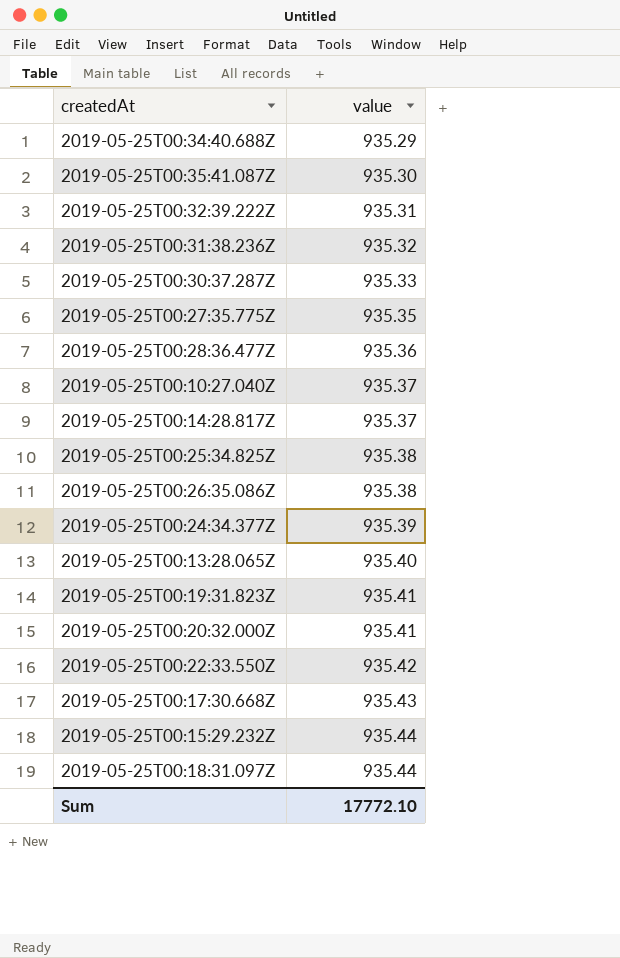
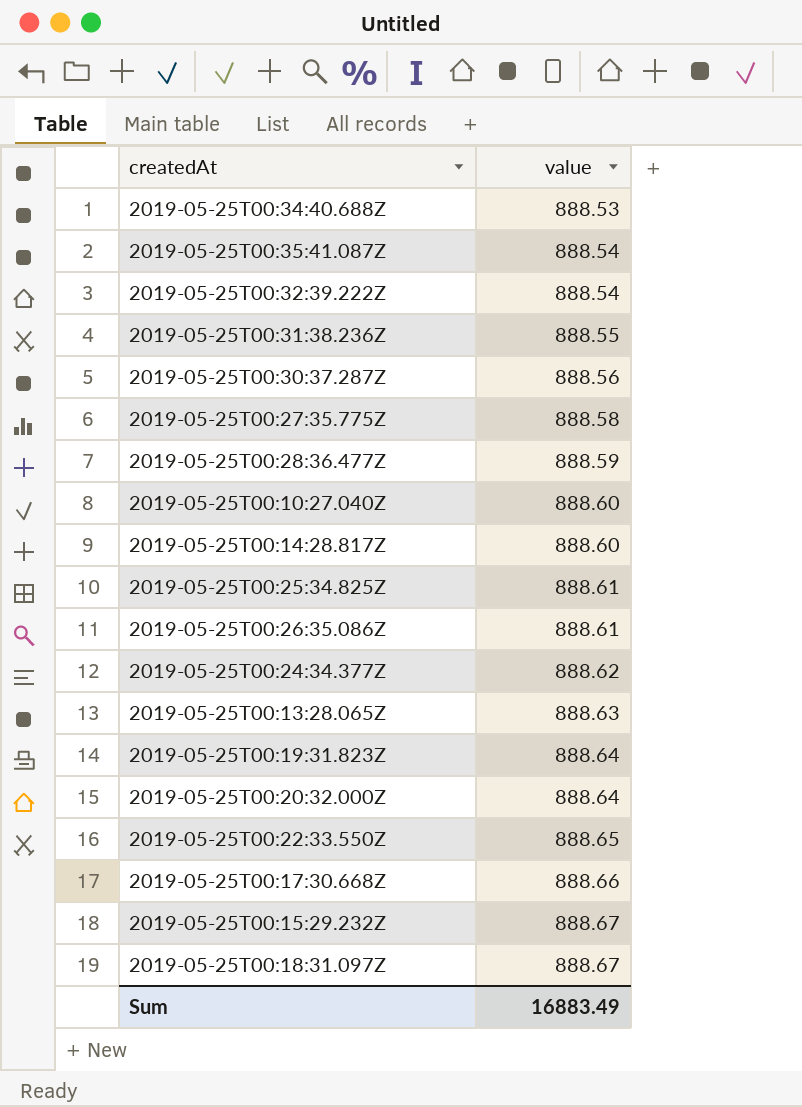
2019-05-25T00:34:40.688Z | value: 935.29 -> 888.53
2019-05-25T00:35:41.087Z | value: 935.30 -> 888.54
2019-05-25T00:32:39.222Z | value: 935.31 -> 888.54
2019-05-25T00:31:38.236Z | value: 935.32 -> 888.55
2019-05-25T00:30:37.287Z | value: 935.33 -> 888.56
2019-05-25T00:27:35.775Z | value: 935.35 -> 888.58
2019-05-25T00:28:36.477Z | value: 935.36 -> 888.59
2019-05-25T00:10:27.040Z | value: 935.37 -> 888.60
2019-05-25T00:14:28.817Z | value: 935.37 -> 888.60
2019-05-25T00:25:34.825Z | value: 935.38 -> 888.61
2019-05-25T00:26:35.086Z | value: 935.38 -> 888.61
2019-05-25T00:24:34.377Z | value: 935.39 -> 888.62
2019-05-25T00:13:28.065Z | value: 935.40 -> 888.63
2019-05-25T00:19:31.823Z | value: 935.41 -> 888.64
2019-05-25T00:20:32.000Z | value: 935.41 -> 888.64
2019-05-25T00:22:33.550Z | value: 935.42 -> 888.65
2019-05-25T00:17:30.668Z | value: 935.43 -> 888.66
2019-05-25T00:15:29.232Z | value: 935.44 -> 888.67
2019-05-25T00:18:31.097Z | value: 935.44 -> 888.67
Sum | value: 17772.10 -> 16883.49

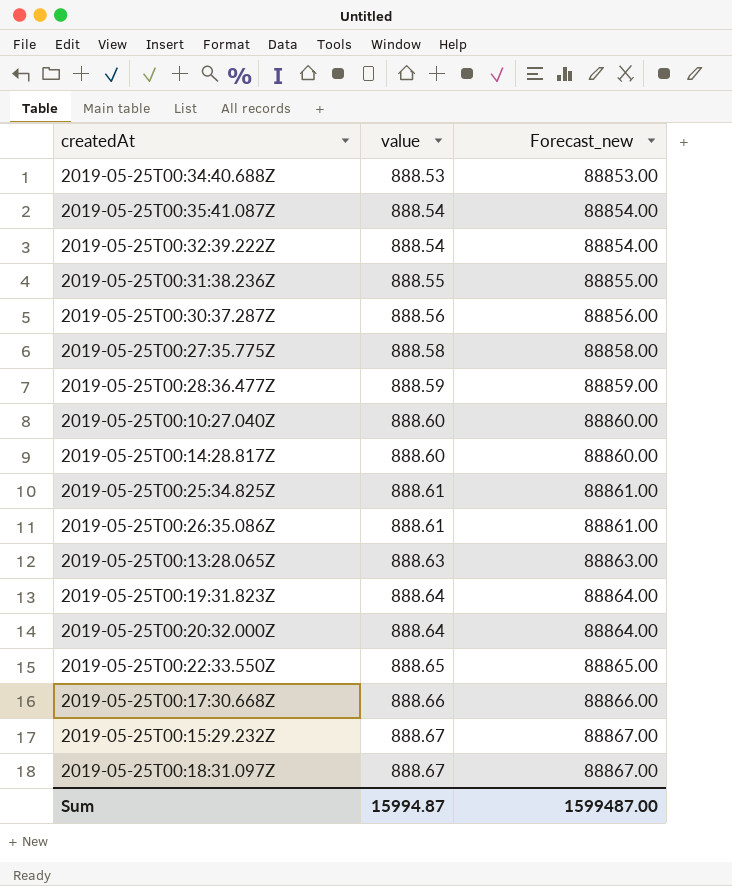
column Forecast_new | formula: none -> [value] * 100
row 2019-05-25T00:24:34.377Z: 888.62 -> none
Sum | value: 16883.49 -> 15994.87

